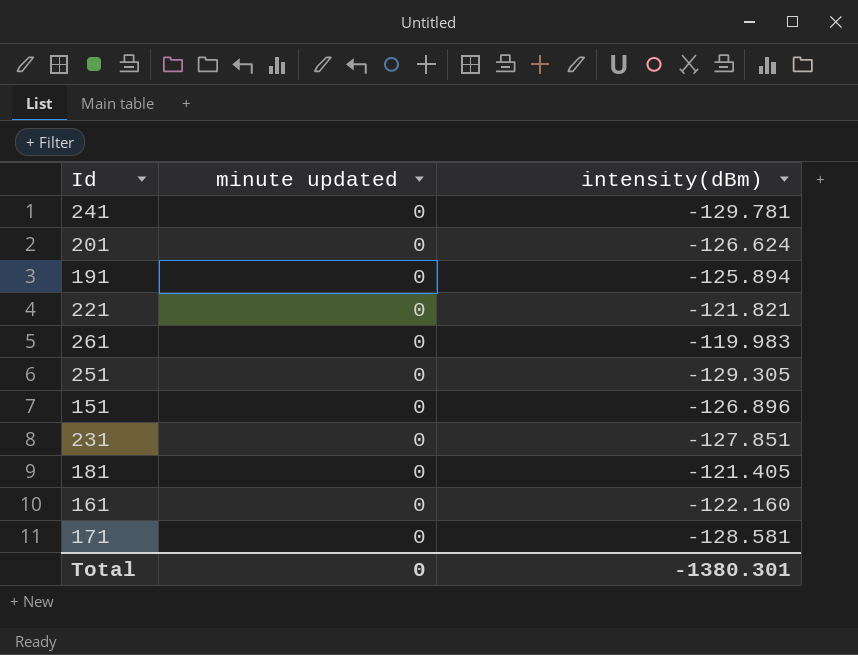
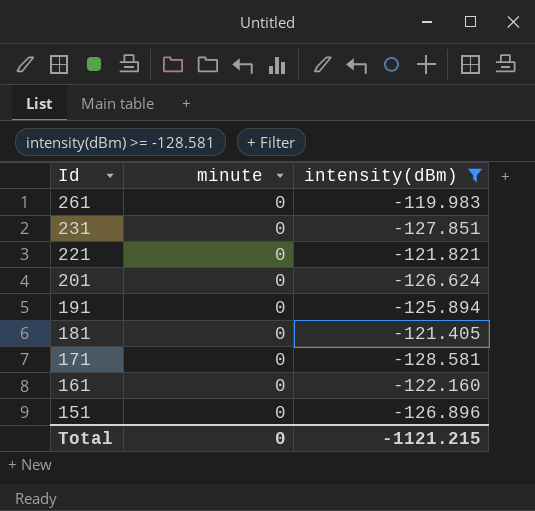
filter: none -> intensity(dBm) >= -128.581
row order: none -> Id descending
column name: minute updated -> minute
Total | intensity(dBm): -1380.301 -> -1121.215

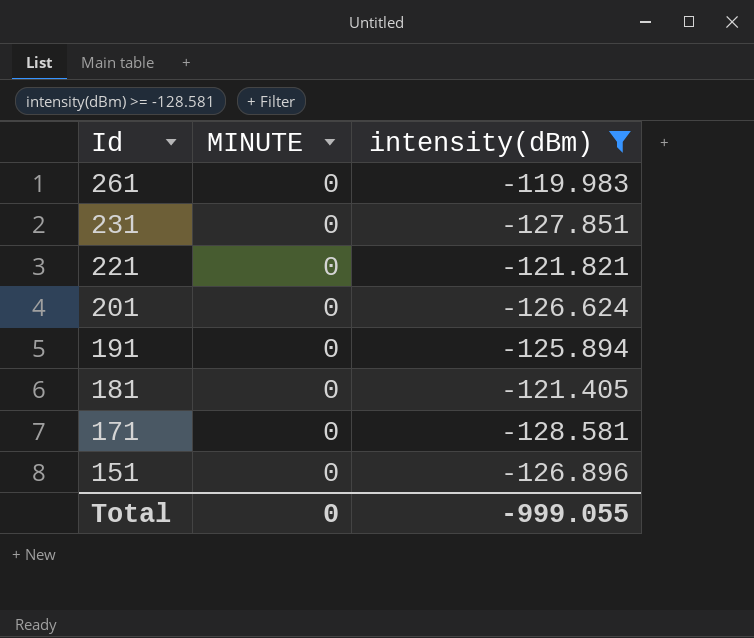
column name: minute -> MINUTE
row 161: 0 | -122.160 -> none
Total | intensity(dBm): -1121.215 -> -999.055

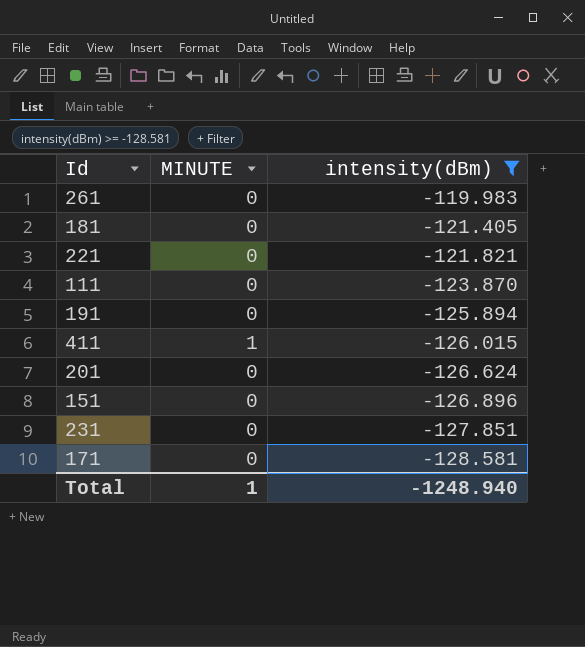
row order: Id descending -> intensity(dBm) descending
row 111: none -> 0 | -123.870
row 411: none -> 1 | -126.015
Total | MINUTE: 0 -> 1
Total | intensity(dBm): -999.055 -> -1248.940

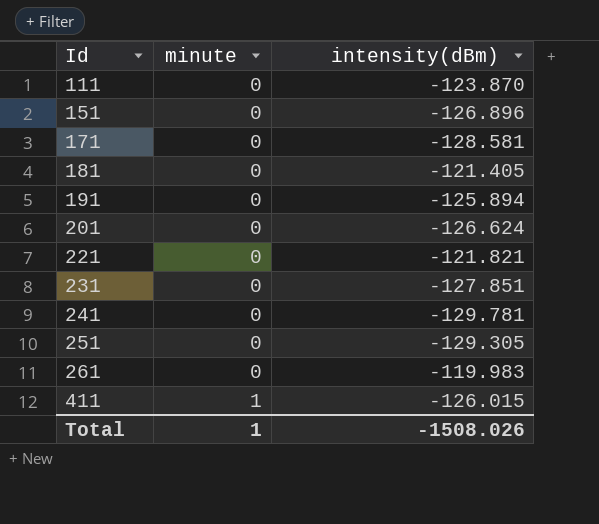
filter: intensity(dBm) >= -128.581 -> none
row order: intensity(dBm) descending -> Id ascending
column name: MINUTE -> minute
Total | intensity(dBm): -1248.940 -> -1508.026

